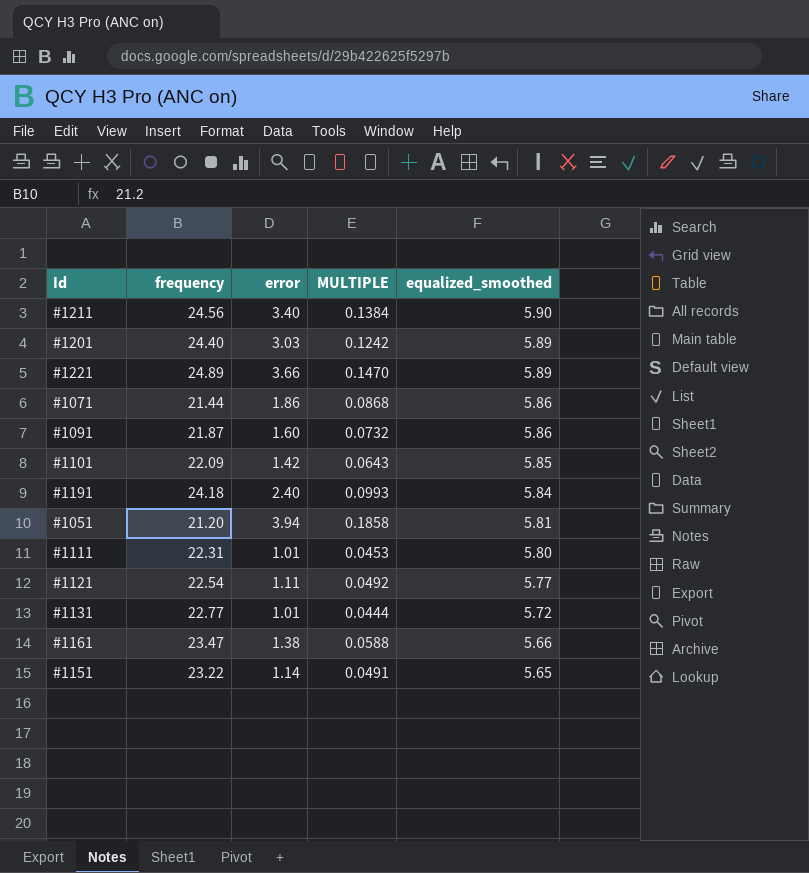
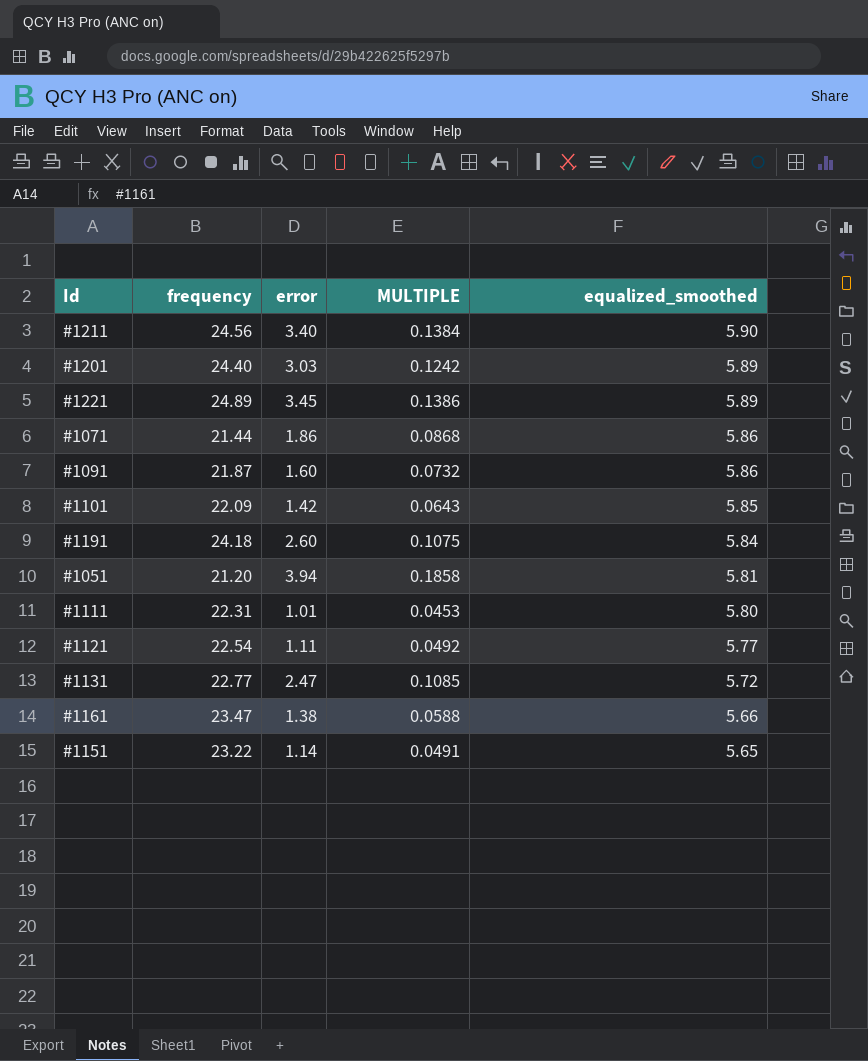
#1221 | error: 3.66 -> 3.45
#1221 | MULTIPLE: 0.1470 -> 0.1386
#1191 | error: 2.40 -> 2.60
#1191 | MULTIPLE: 0.0993 -> 0.1075
#1131 | error: 1.01 -> 2.47
#1131 | MULTIPLE: 0.0444 -> 0.1085

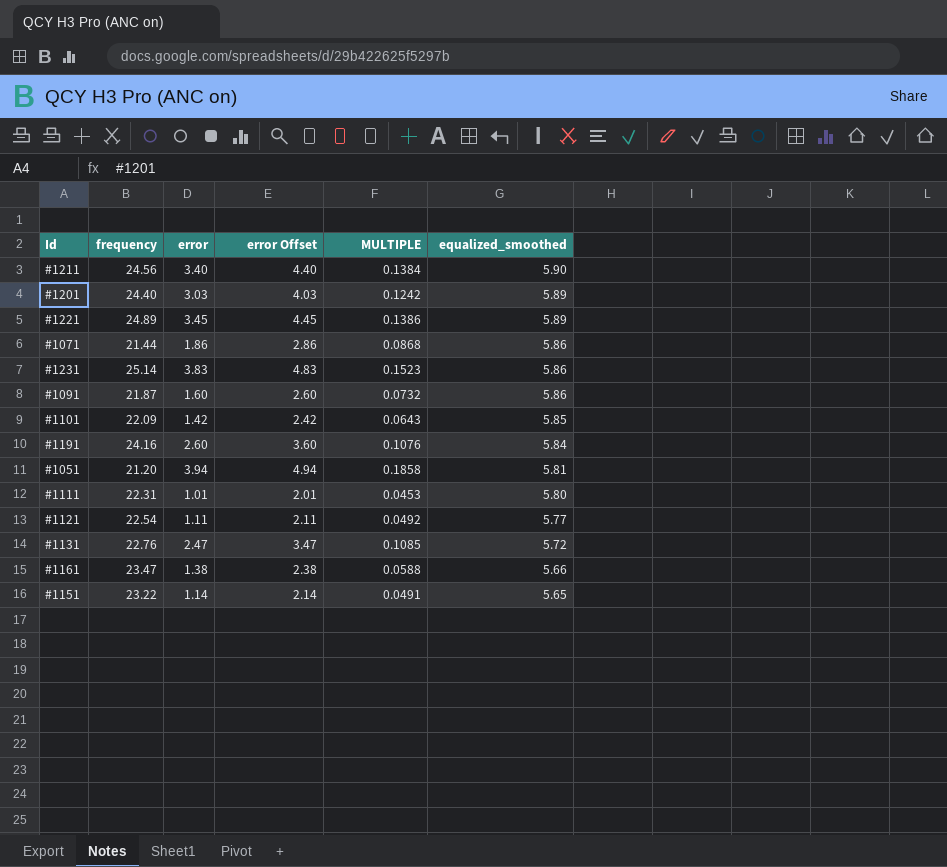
column error Offset | formula: none -> [error] + 1
row #1231: none -> 25.14 | 3.83 | 4.83 | 0.1523 | 5.86
#1191 | frequency: 24.18 -> 24.16
#1191 | MULTIPLE: 0.1075 -> 0.1076
#1131 | frequency: 22.77 -> 22.76

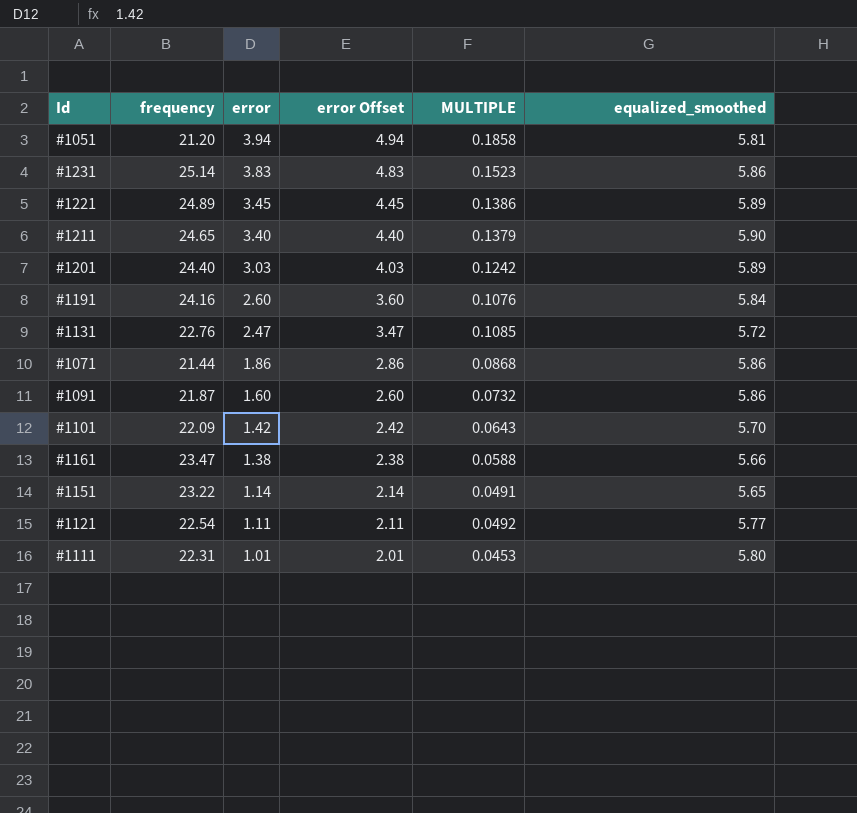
row order: equalized_smoothed descending -> error descending
#1211 | frequency: 24.56 -> 24.65
#1211 | MULTIPLE: 0.1384 -> 0.1379
#1101 | equalized_smoothed: 5.85 -> 5.70

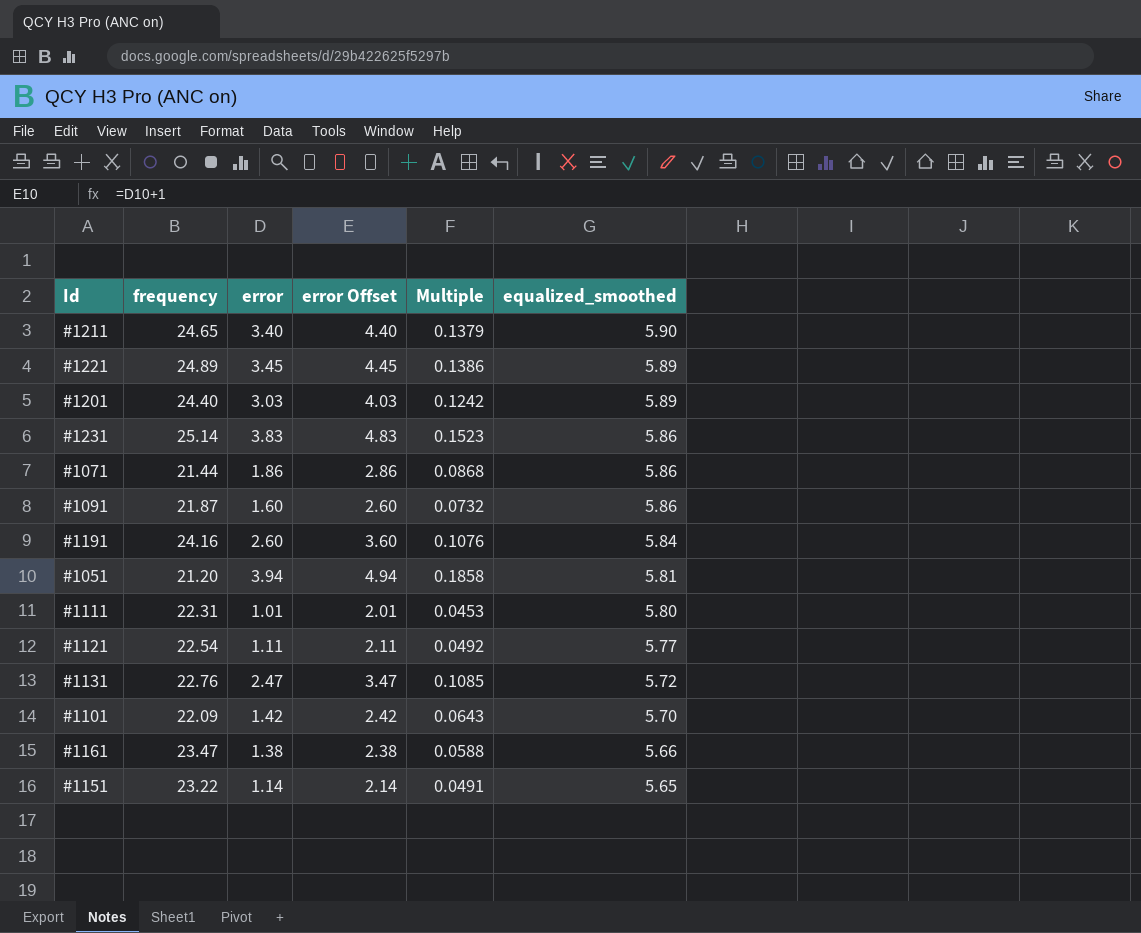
row order: error descending -> equalized_smoothed descending
column name: MULTIPLE -> Multiple

